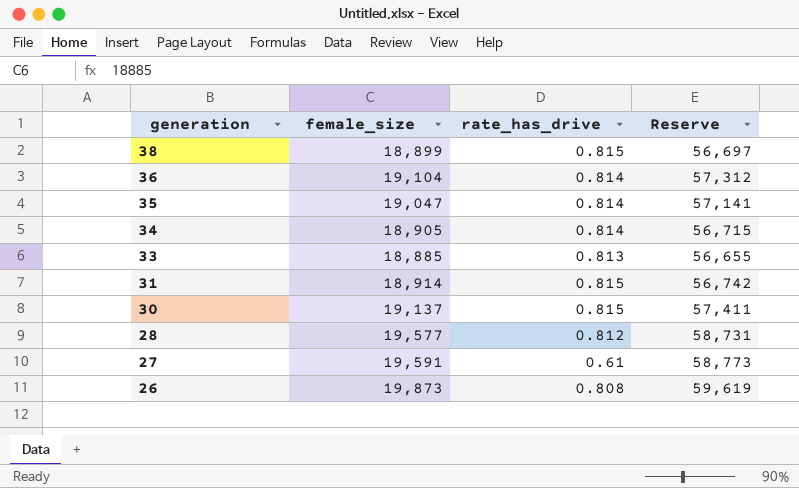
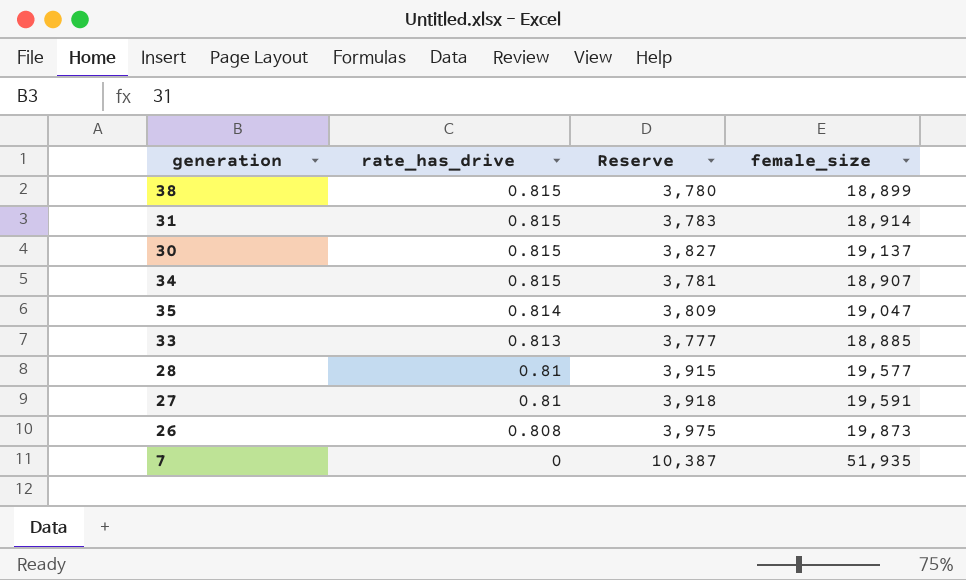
row order: generation descending -> rate_has_drive descending
column Reserve | formula: [female_size] * 3 -> [female_size] * 0.2
column female_size | position: 2 -> 4
row 36: 19,104 | 0.814 | 57,312 -> none
34 | rate_has_drive: 0.814 -> 0.815
34 | female_size: 18,905 -> 18,907
28 | rate_has_drive: 0.812 -> 0.81
27 | rate_has_drive: 0.61 -> 0.81
row 7: none -> 0 | 10,387 | 51,935

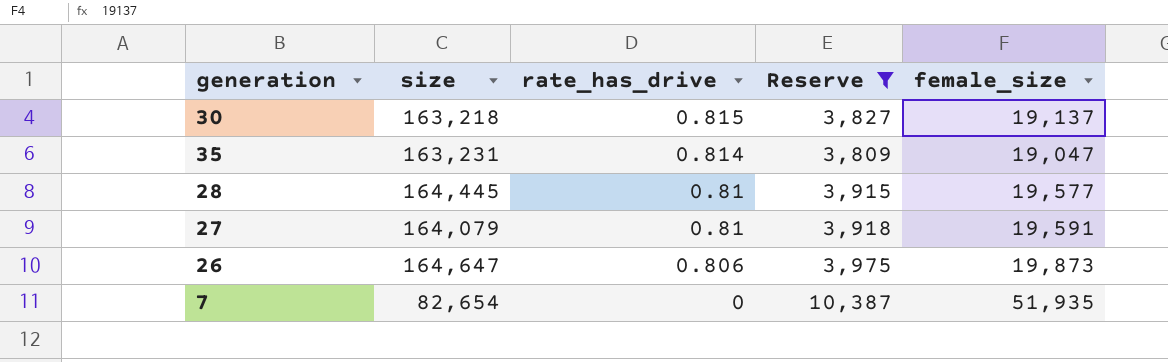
filter: none -> Reserve >= 3,809
column size | position: none -> 2
26 | rate_has_drive: 0.808 -> 0.806

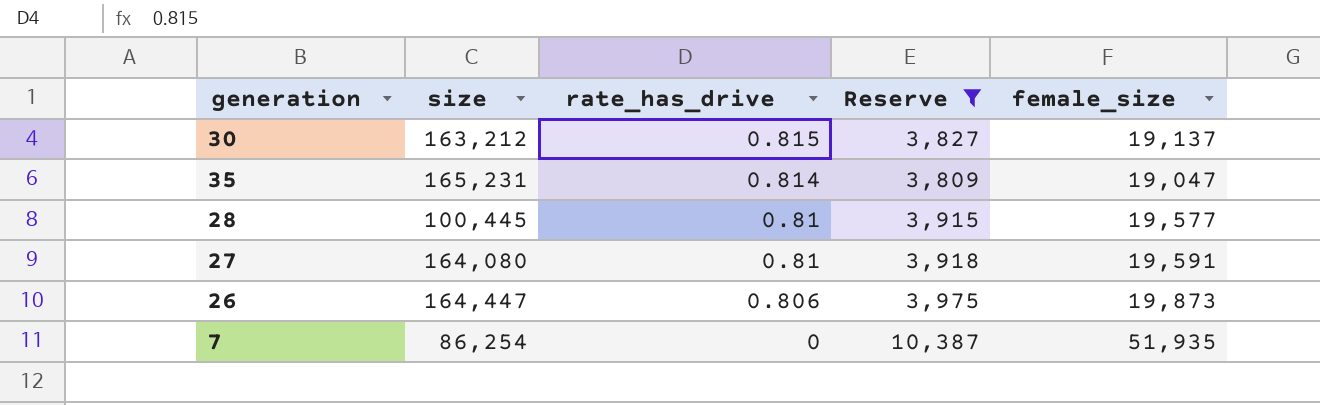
30 | size: 163,218 -> 163,212
35 | size: 163,231 -> 165,231
28 | size: 164,445 -> 100,445
27 | size: 164,079 -> 164,080
26 | size: 164,647 -> 164,447
7 | size: 82,654 -> 86,254

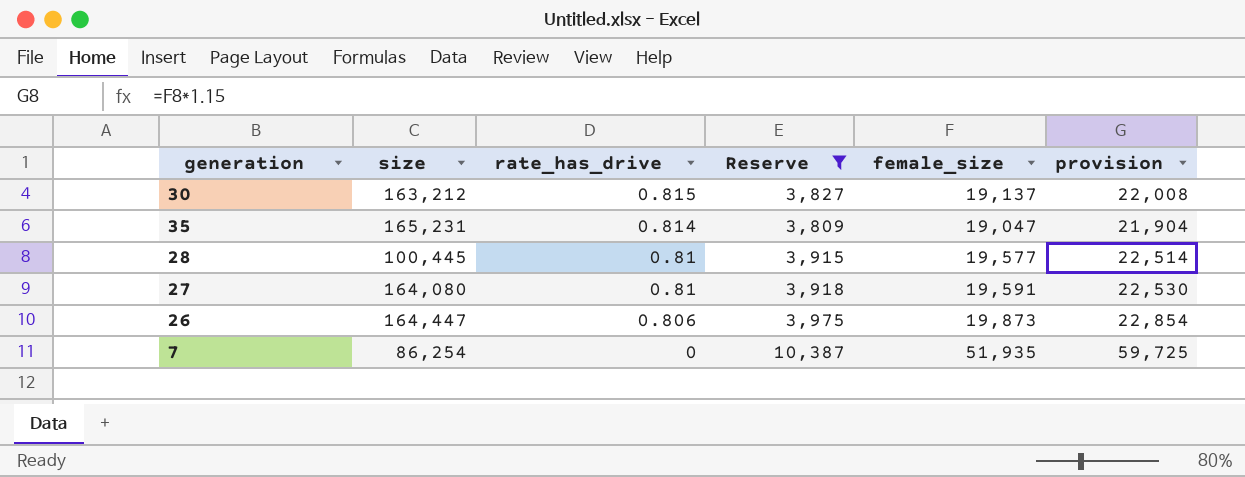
column provision | formula: none -> [female_size] * 1.15

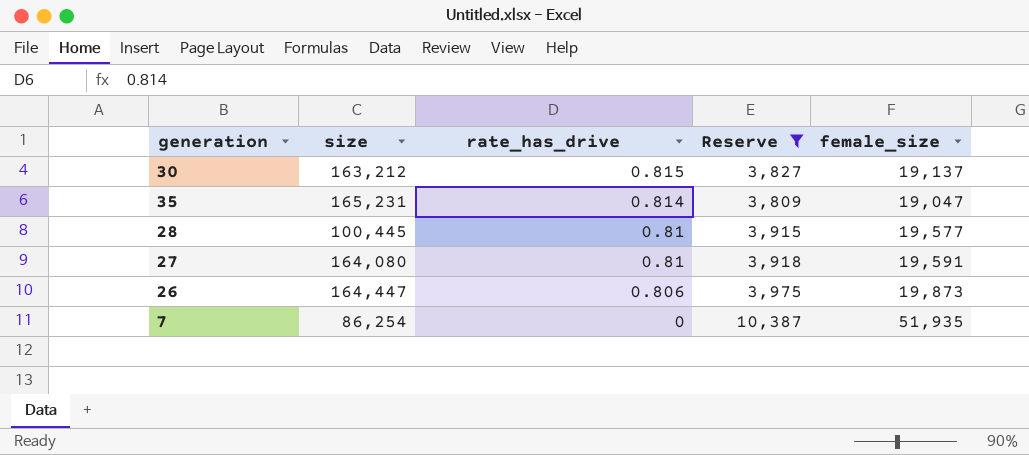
column provision | formula: [female_size] * 1.15 -> none

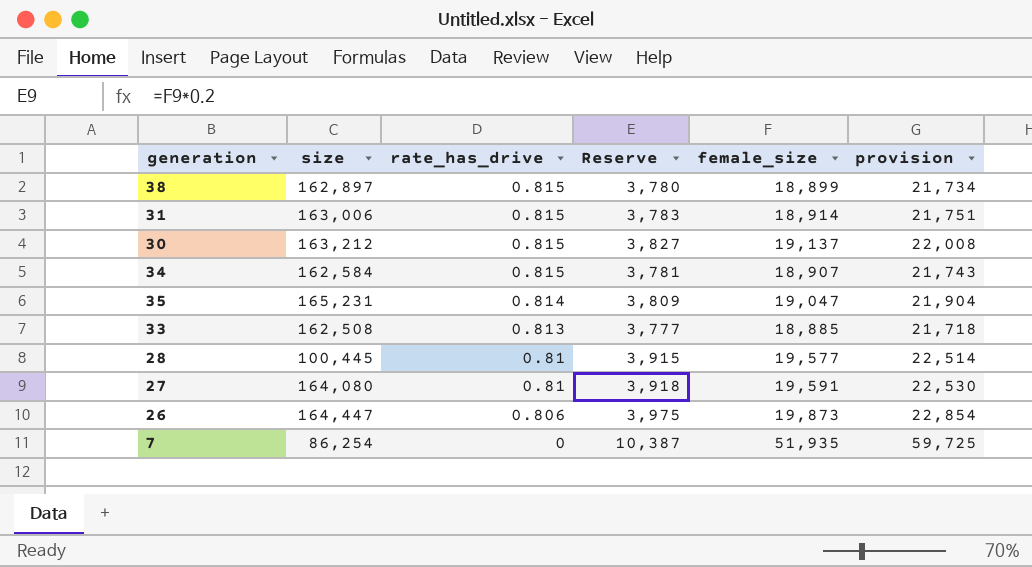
filter: Reserve >= 3,809 -> none
column provision | formula: none -> [female_size] * 1.15

